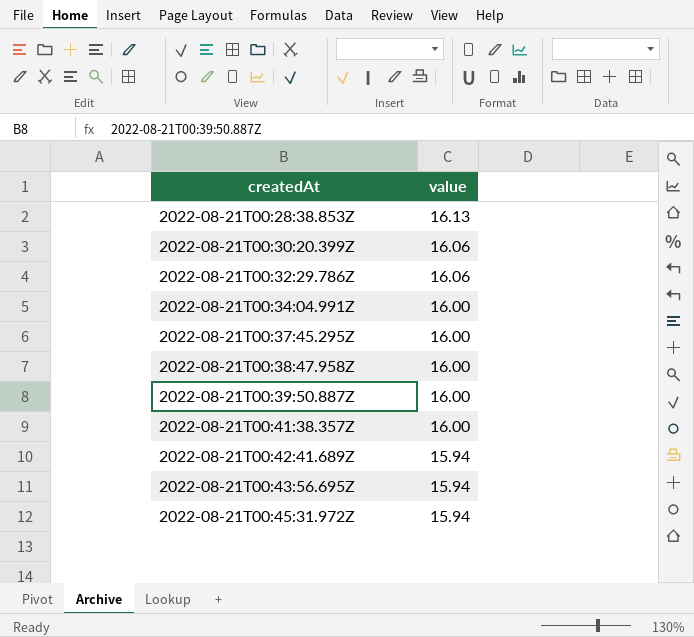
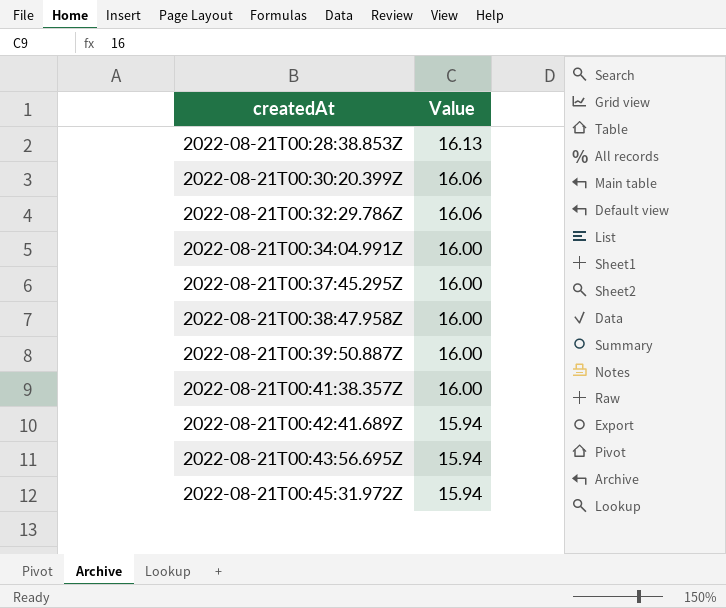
column name: value -> Value

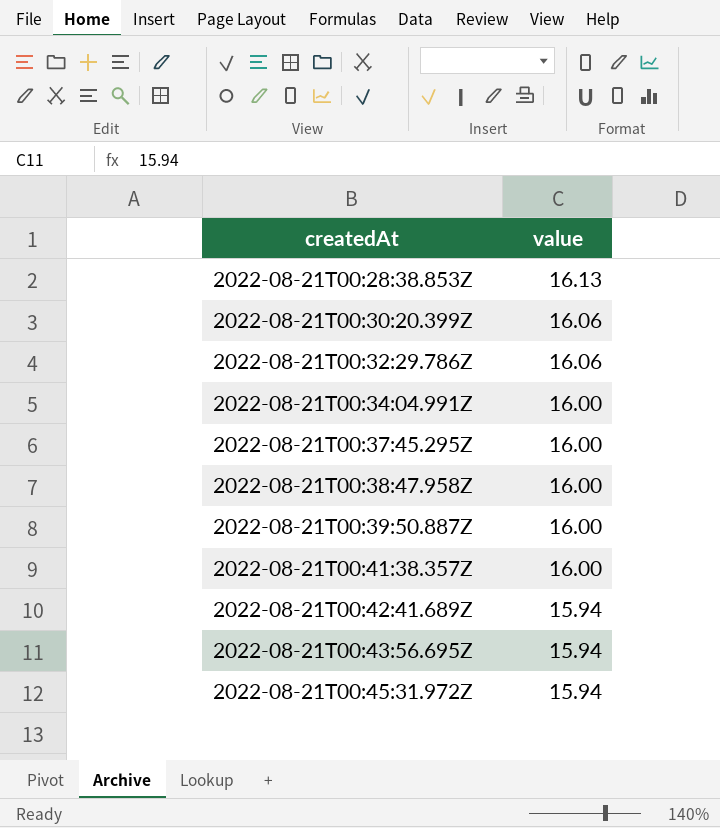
column name: Value -> value

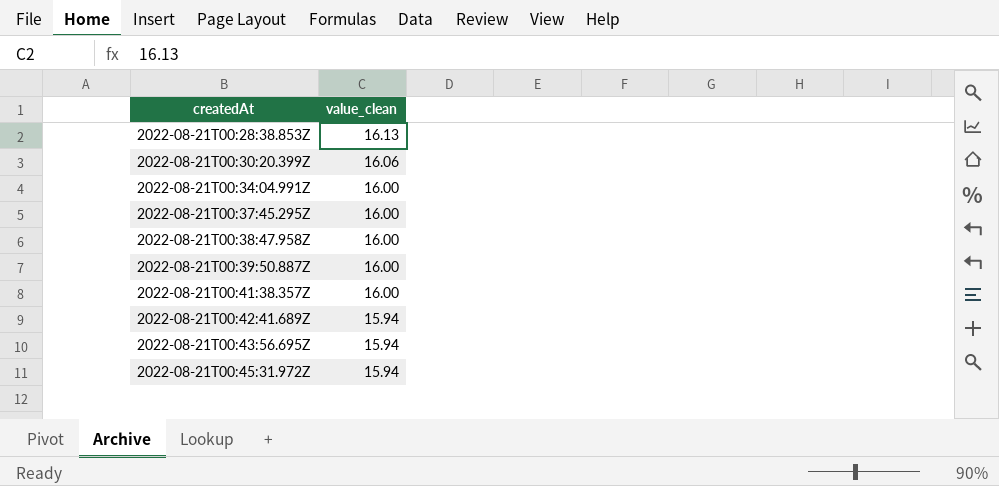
column name: value -> value_clean
row 2022-08-21T00:32:29.786Z: 16.06 -> none

